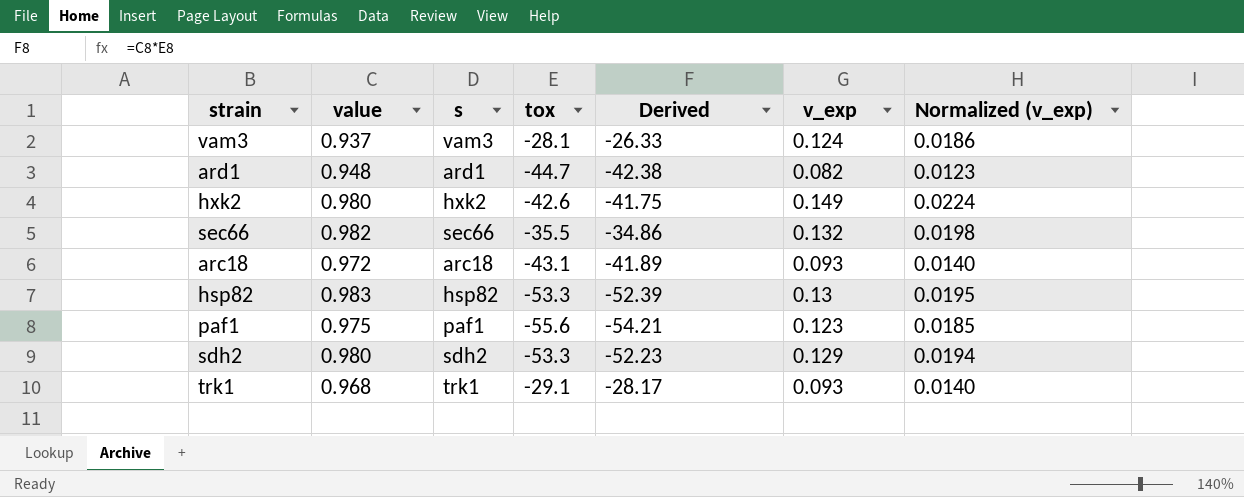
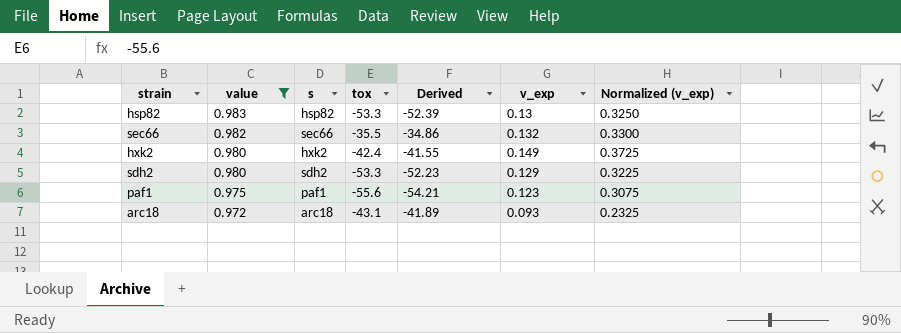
filter: none -> value >= 0.972
row order: none -> value descending
column Normalized (v_exp) | formula: [v_exp] * 0.15 -> [v_exp] * 2.5
hxk2 | tox: -42.6 -> -42.4
hxk2 | Derived: -41.75 -> -41.55

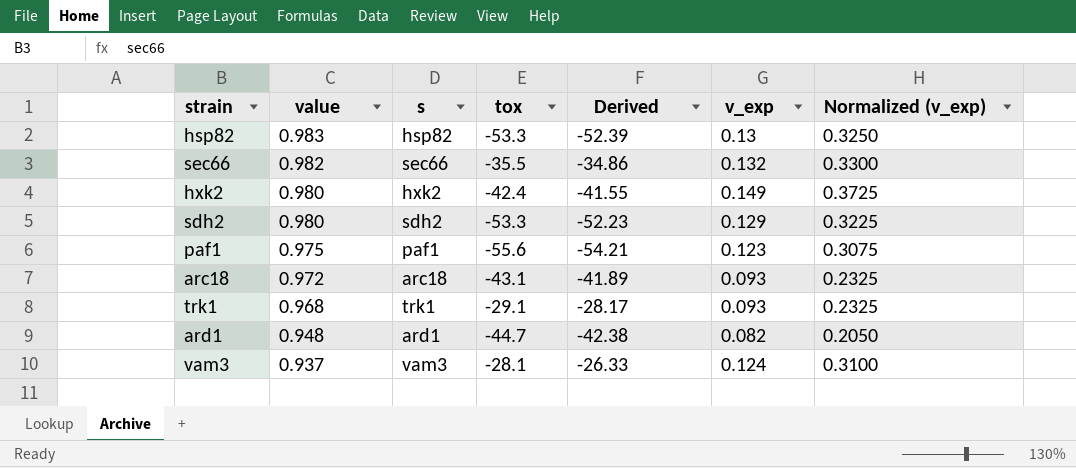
filter: value >= 0.972 -> none

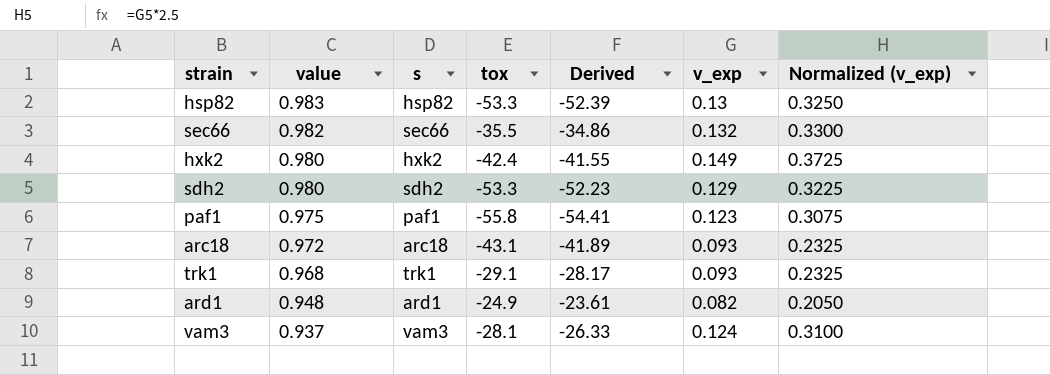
paf1 | tox: -55.6 -> -55.8
paf1 | Derived: -54.21 -> -54.41
ard1 | tox: -44.7 -> -24.9
ard1 | Derived: -42.38 -> -23.61

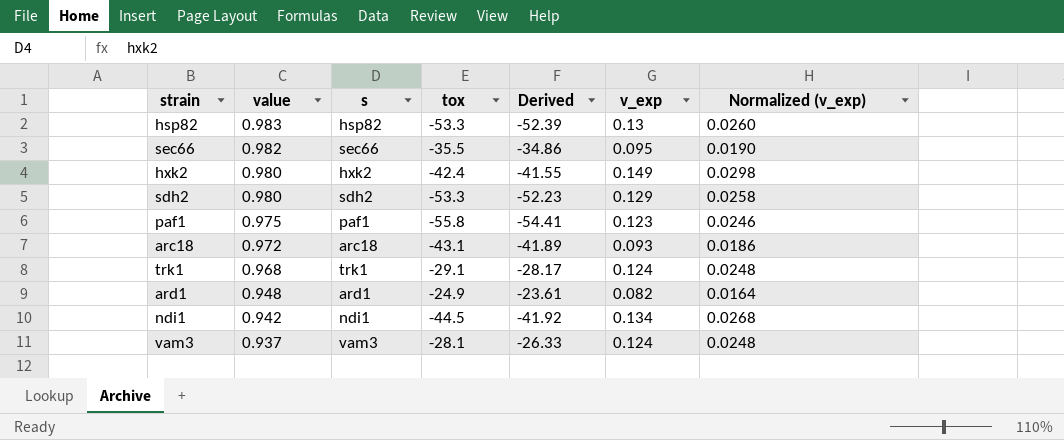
column Normalized (v_exp) | formula: [v_exp] * 2.5 -> [v_exp] * 0.2
sec66 | v_exp: 0.132 -> 0.095
trk1 | v_exp: 0.093 -> 0.124
row ndi1: none -> 0.942 | ndi1 | -44.5 | -41.92 | 0.134 | 0.0268

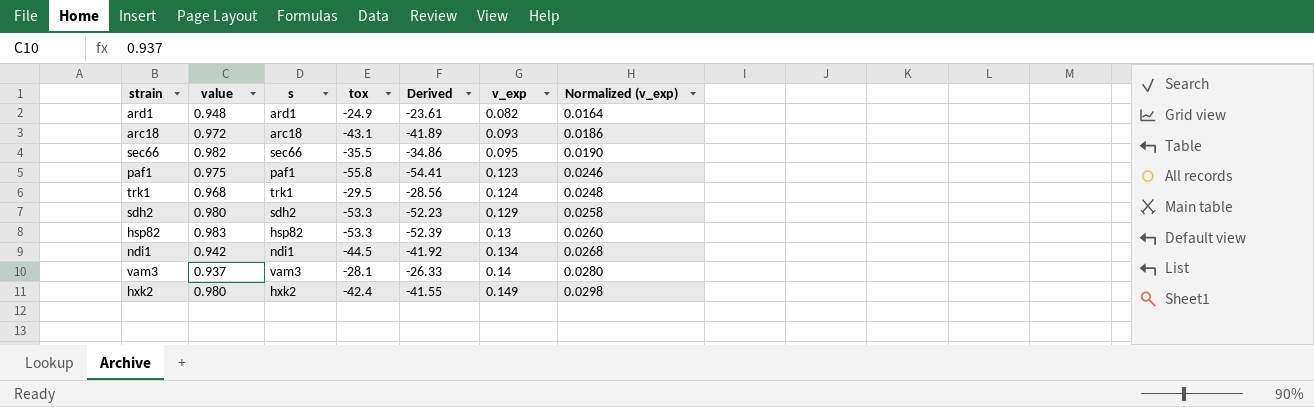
row order: value descending -> v_exp ascending
trk1 | tox: -29.1 -> -29.5
trk1 | Derived: -28.17 -> -28.56
vam3 | v_exp: 0.124 -> 0.14
vam3 | Normalized (v_exp): 0.0248 -> 0.0280

